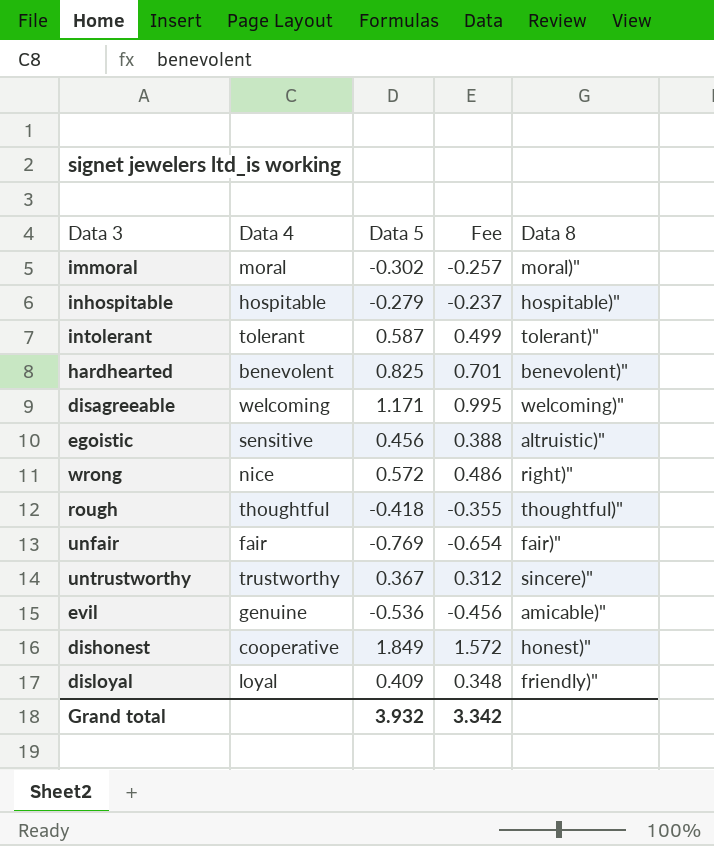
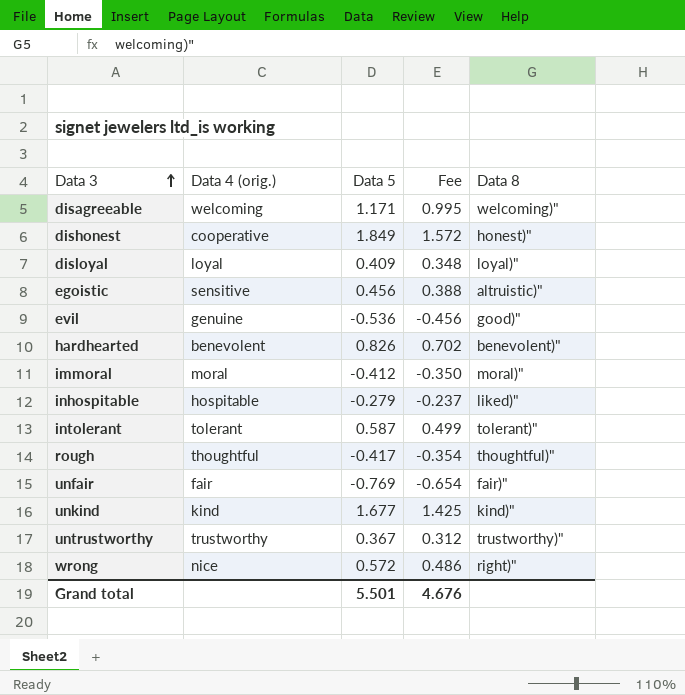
row order: none -> Data 3 ascending
column name: Data 4 -> Data 4 (orig.)
disloyal | Data 8: friendly)" -> loyal)"
evil | Data 8: amicable)" -> good)"
hardhearted | Data 5: 0.825 -> 0.826
hardhearted | Fee: 0.701 -> 0.702
immoral | Data 5: -0.302 -> -0.412
immoral | Fee: -0.257 -> -0.350
inhospitable | Data 8: hospitable)" -> liked)"
rough | Data 5: -0.418 -> -0.417
rough | Fee: -0.355 -> -0.354
row unkind: none -> kind | 1.677 | 1.425 | kind)"
untrustworthy | Data 8: sincere)" -> trustworthy)"
Grand total | Data 5: 3.932 -> 5.501
Grand total | Fee: 3.342 -> 4.676

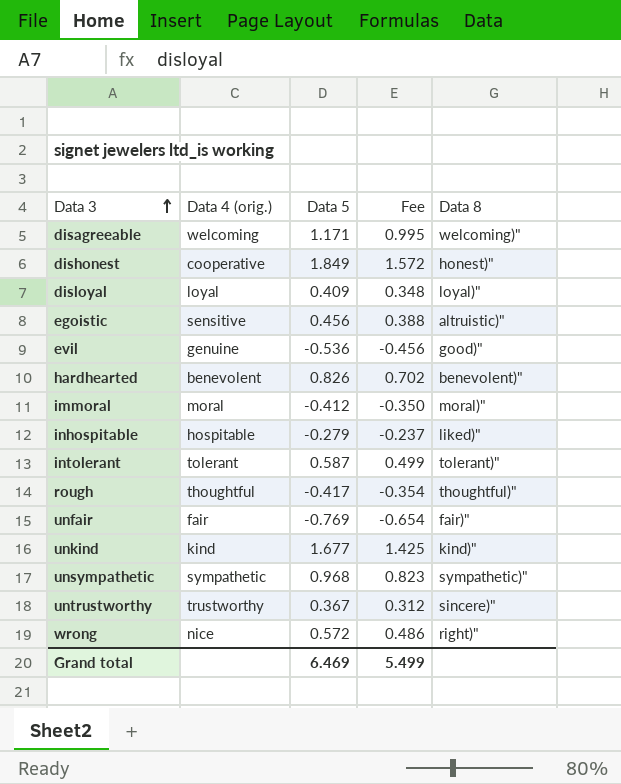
row unsympathetic: none -> sympathetic | 0.968 | 0.823 | sympathetic)"
untrustworthy | Data 8: trustworthy)" -> sincere)"
Grand total | Data 5: 5.501 -> 6.469
Grand total | Fee: 4.676 -> 5.499

